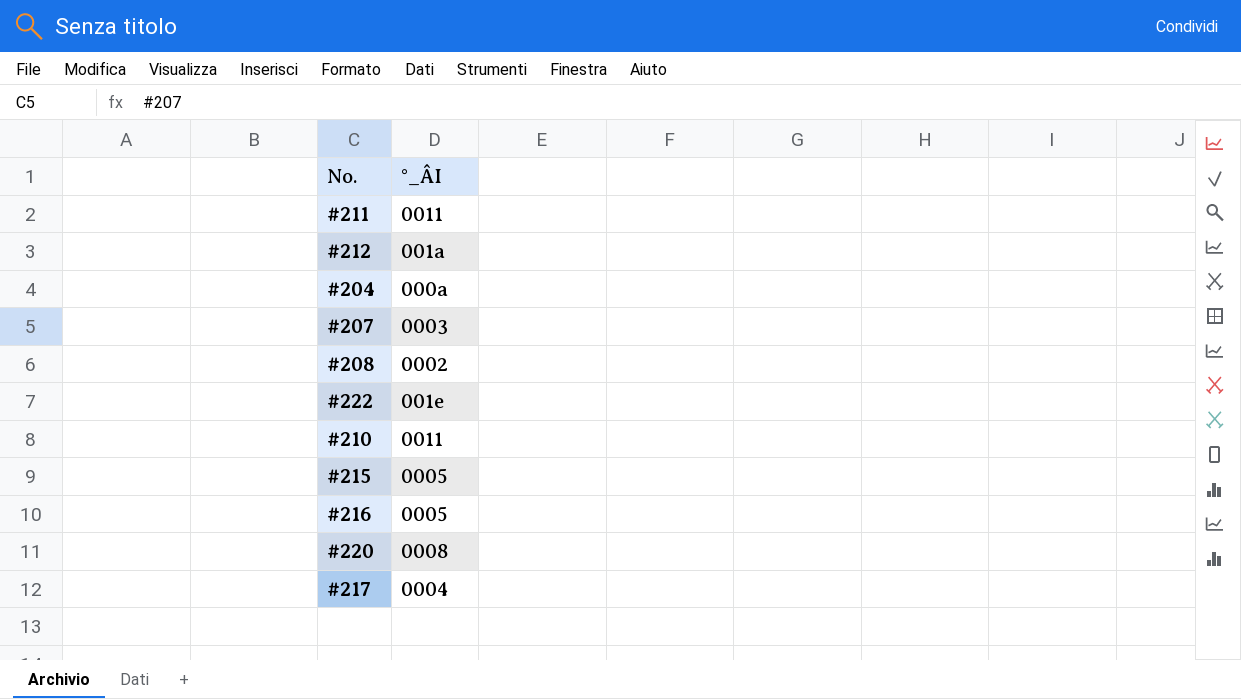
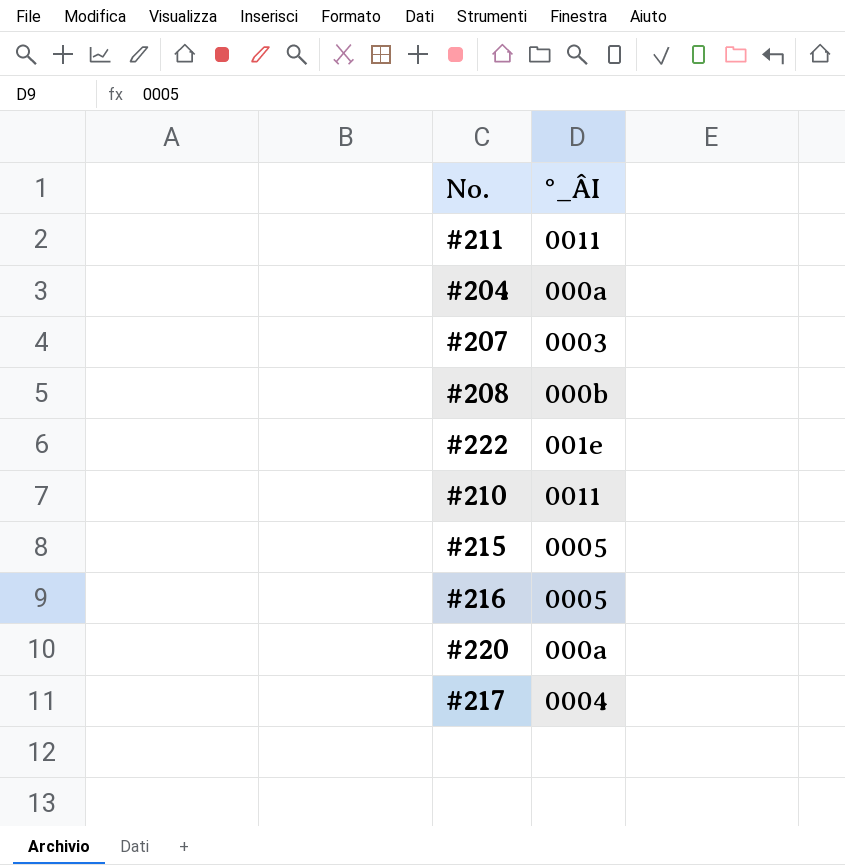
row #212: 001a -> none
#208 | °_ÂI: 0002 -> 000b
#220 | °_ÂI: 0008 -> 000a

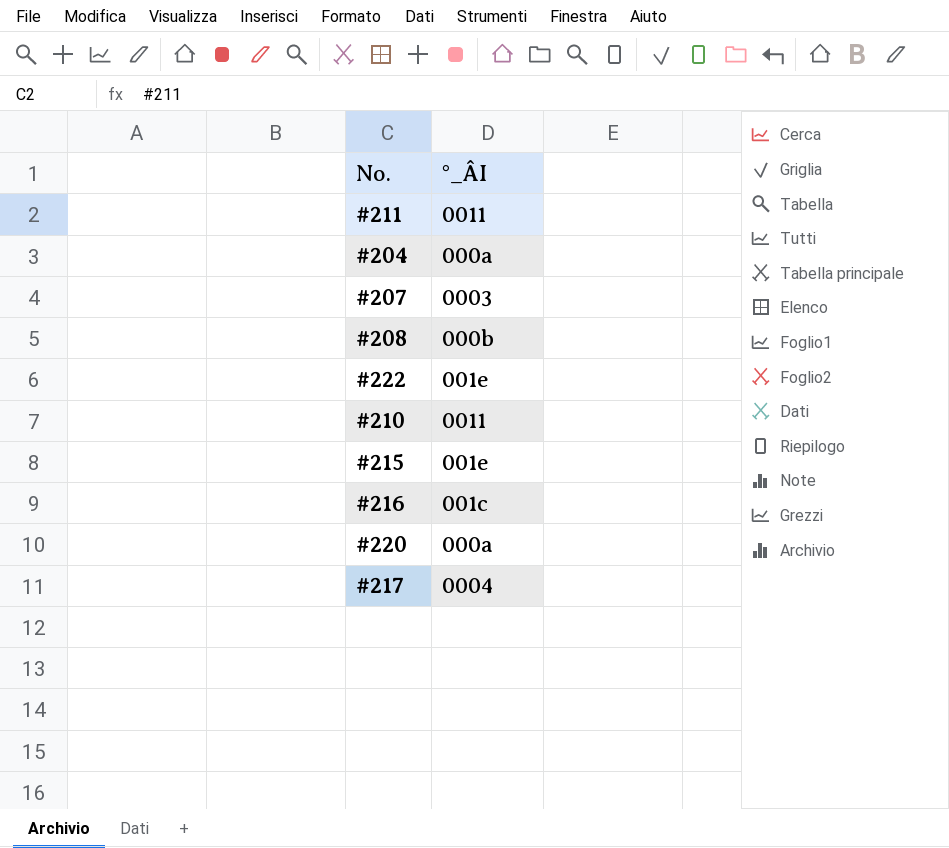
#215 | °_ÂI: 0005 -> 001e
#216 | °_ÂI: 0005 -> 001c

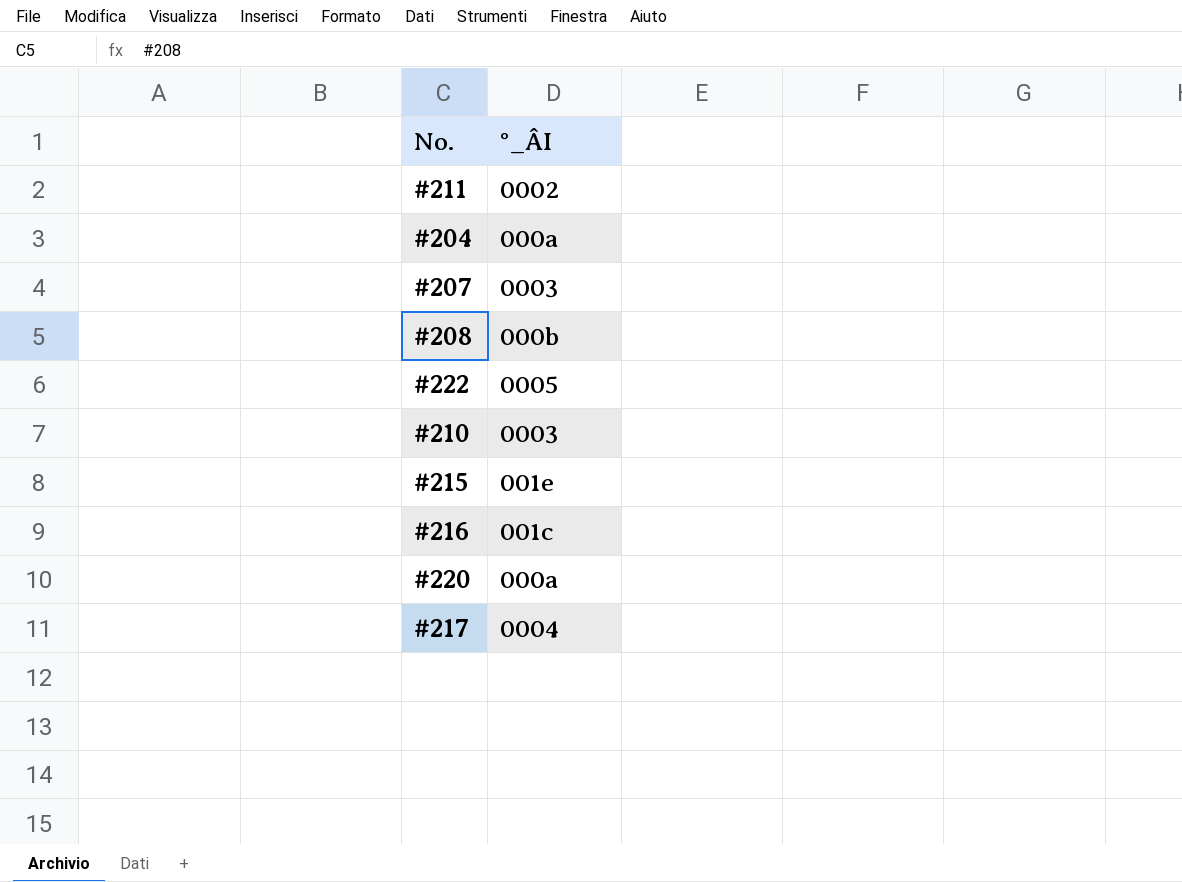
#211 | °_ÂI: 0011 -> 0002
#222 | °_ÂI: 001e -> 0005
#210 | °_ÂI: 0011 -> 0003

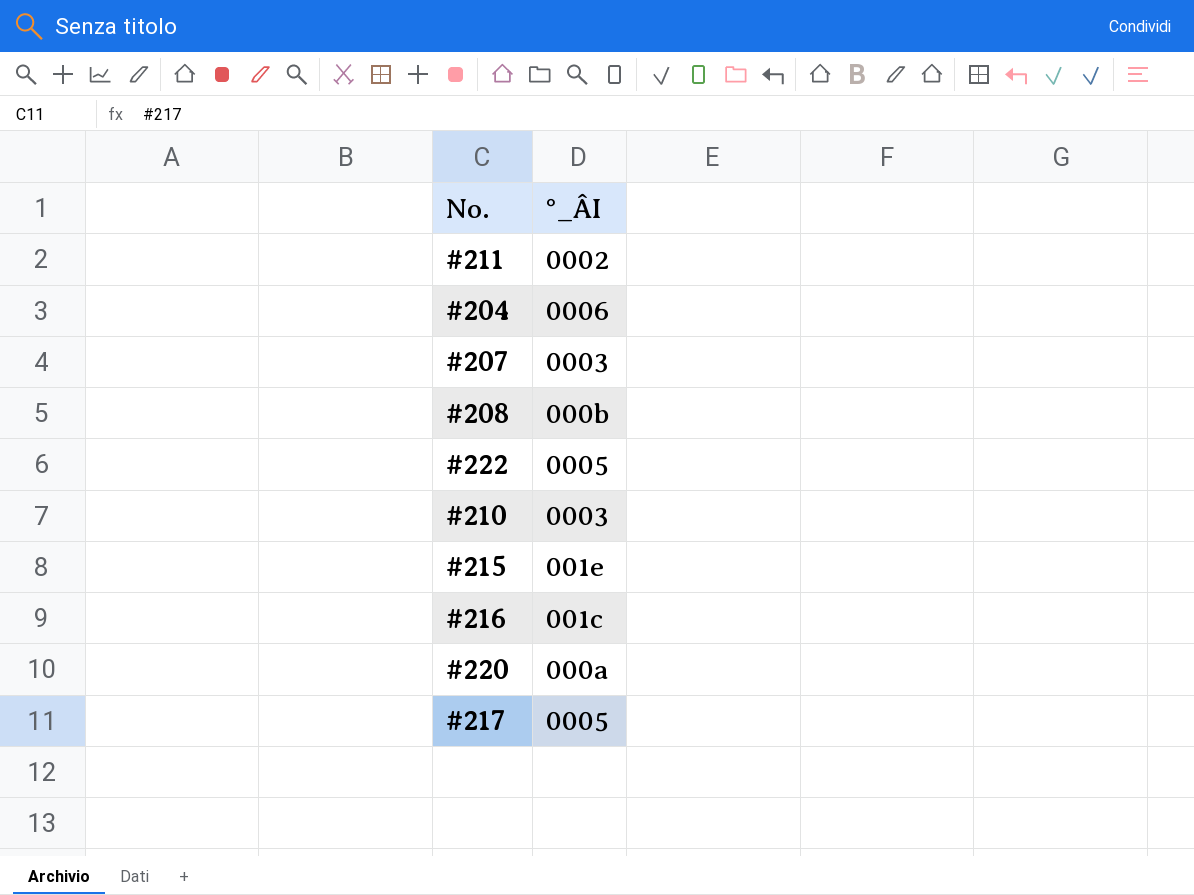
#204 | °_ÂI: 000a -> 0006
#217 | °_ÂI: 0004 -> 0005

